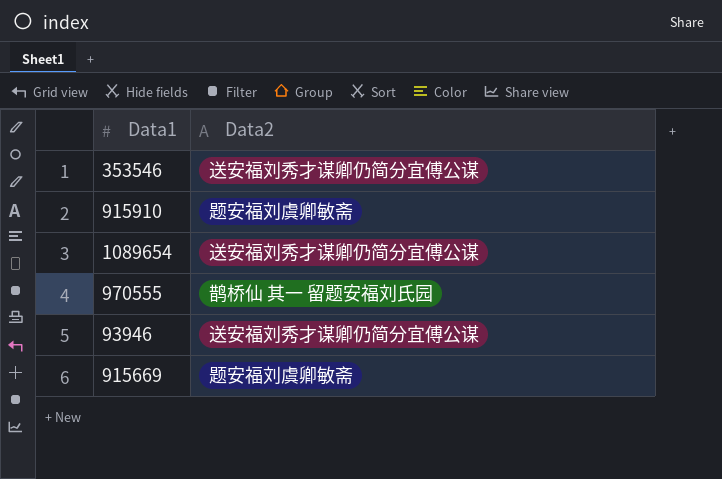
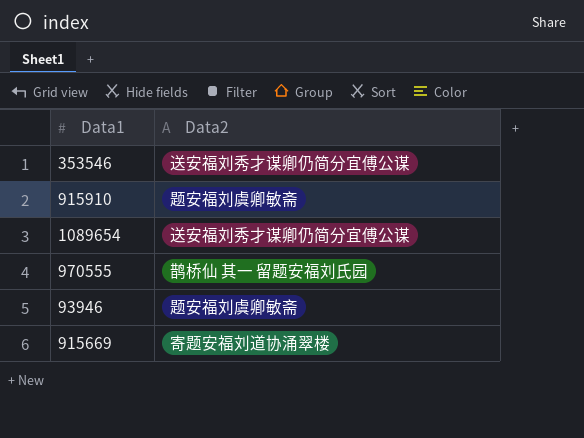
93946 | Data2: 送安福刘秀才谋卿仍简分宜傅公谋 -> 题安福刘虞卿敏斋
915669 | Data2: 题安福刘虞卿敏斋 -> 寄题安福刘道协涌翠楼

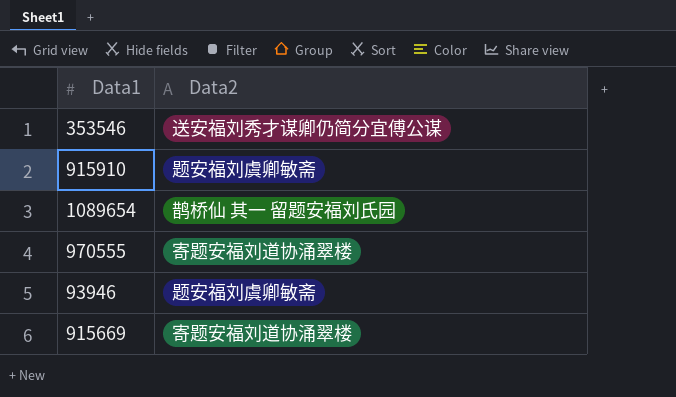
1089654 | Data2: 送安福刘秀才谋卿仍简分宜傅公谋 -> 鹊桥仙 其一 留题安福刘氏园
970555 | Data2: 鹊桥仙 其一 留题安福刘氏园 -> 寄题安福刘道协涌翠楼

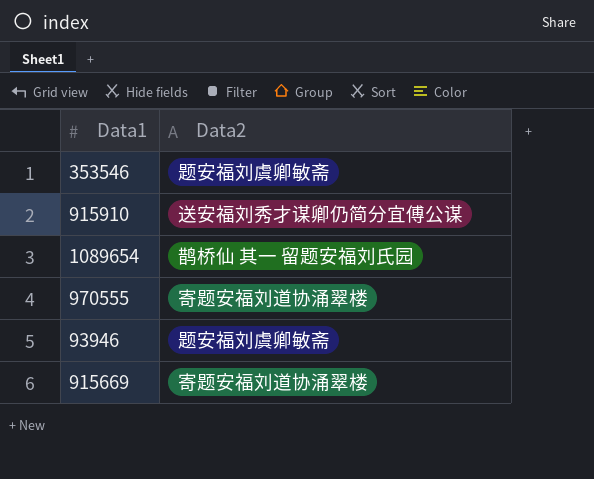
353546 | Data2: 送安福刘秀才谋卿仍简分宜傅公谋 -> 题安福刘虞卿敏斋
915910 | Data2: 题安福刘虞卿敏斋 -> 送安福刘秀才谋卿仍简分宜傅公谋

